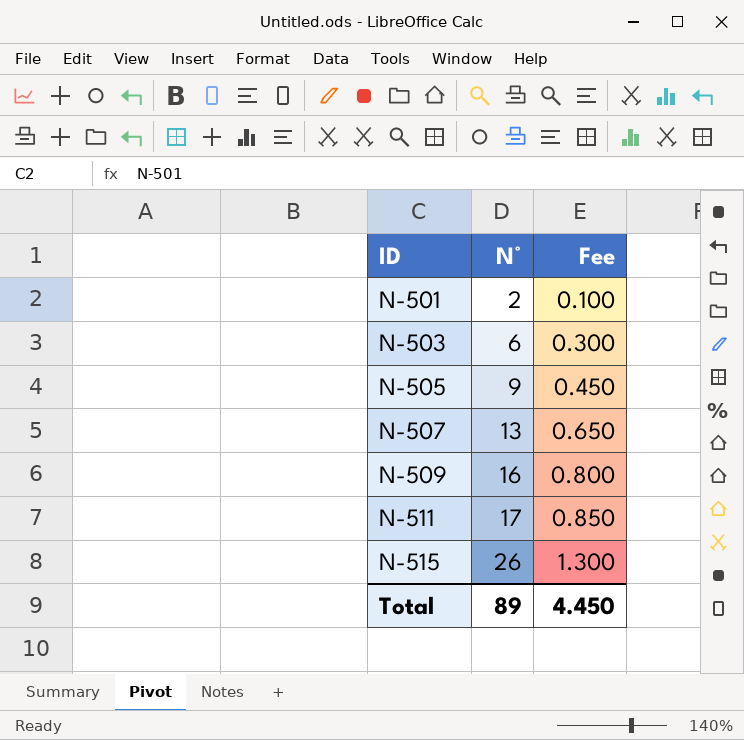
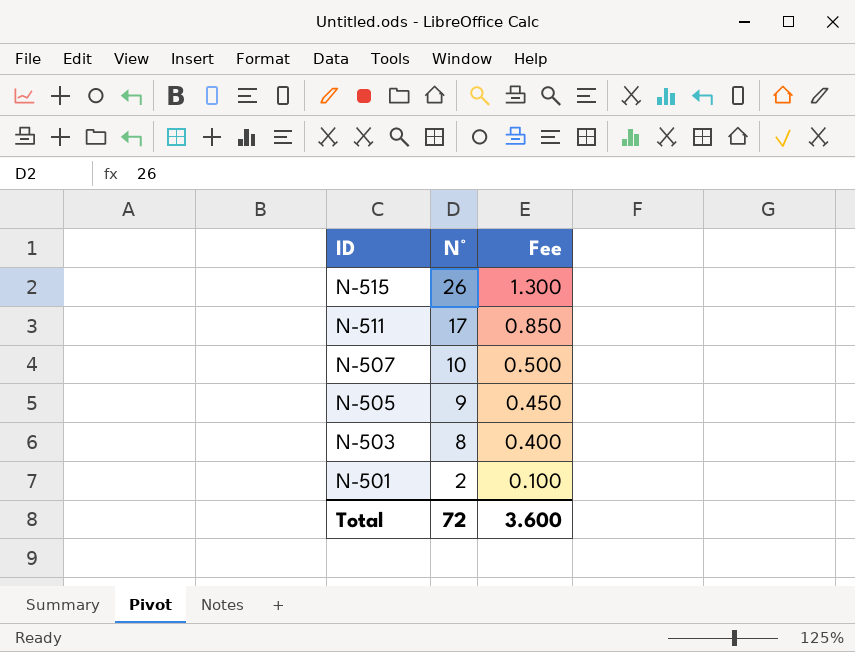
row order: ID ascending -> ID descending
row N-509: 16 | 0.800 -> none
N-507 | N°: 13 -> 10
N-507 | Fee: 0.650 -> 0.500
N-503 | N°: 6 -> 8
N-503 | Fee: 0.300 -> 0.400
Total | N°: 89 -> 72
Total | Fee: 4.450 -> 3.600

